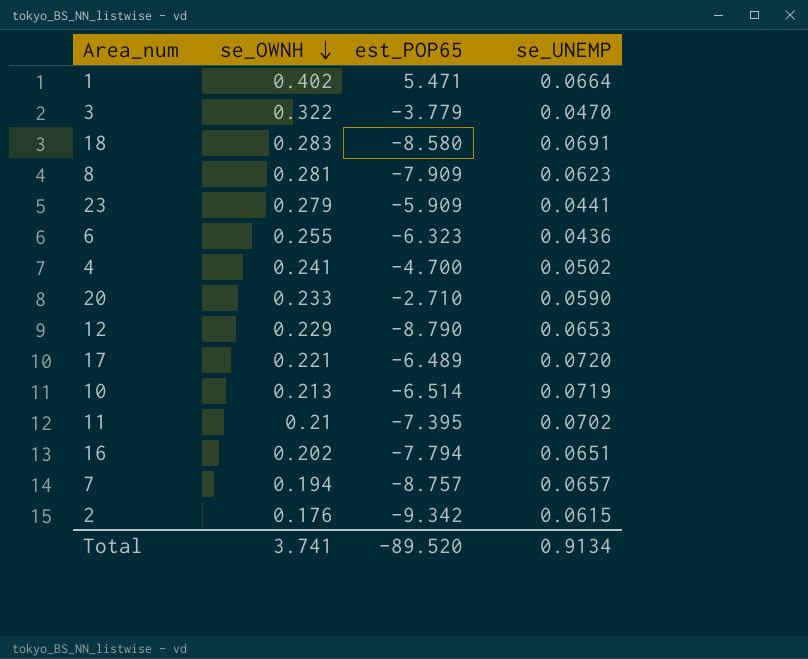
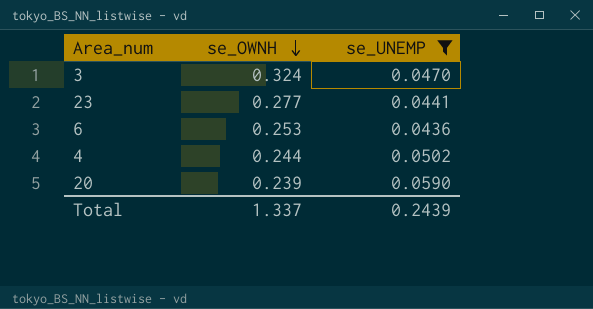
filter: none -> se_UNEMP <= 0.0590
column est_POP65 | position: 3 -> none
3 | se_OWNH: 0.322 -> 0.324
23 | se_OWNH: 0.279 -> 0.277
6 | se_OWNH: 0.255 -> 0.253
4 | se_OWNH: 0.241 -> 0.244
20 | se_OWNH: 0.233 -> 0.239
Total | se_OWNH: 3.741 -> 1.337
Total | se_UNEMP: 0.9134 -> 0.2439

